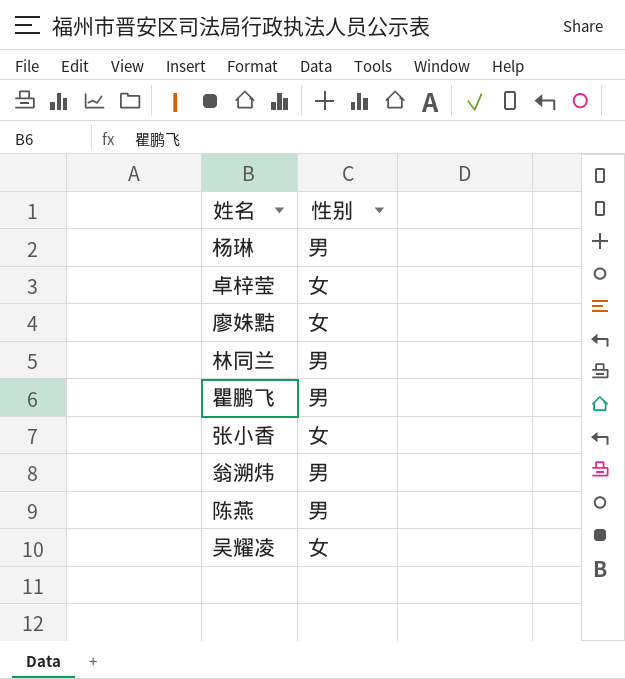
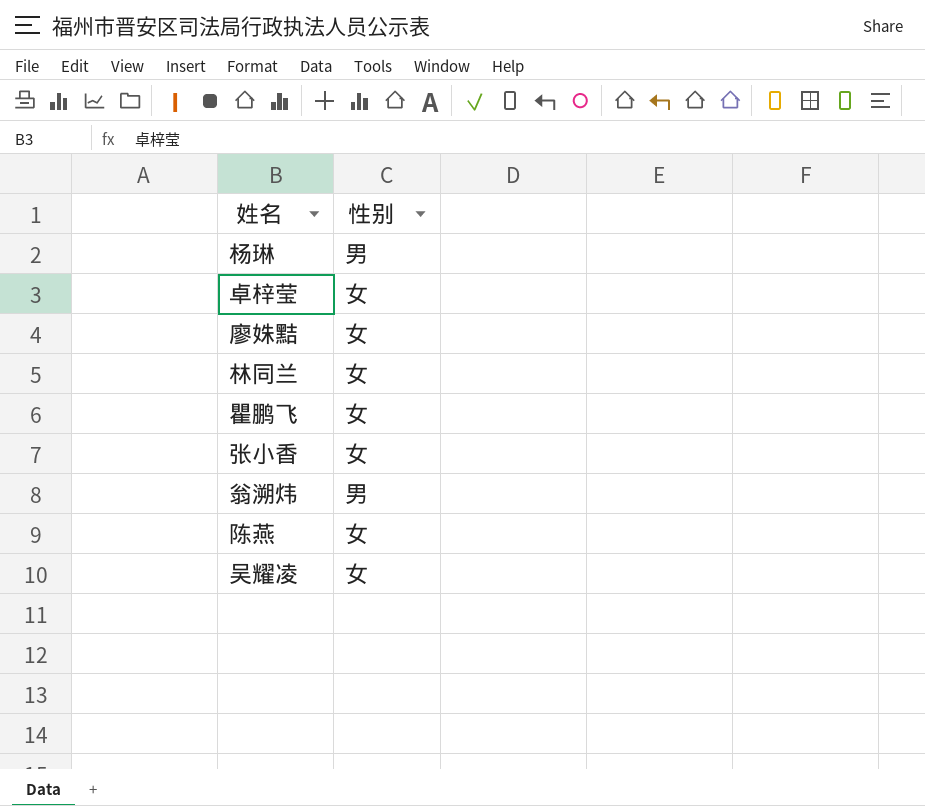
林同兰 | 性别: 男 -> 女
瞿鹏飞 | 性别: 男 -> 女
陈燕 | 性别: 男 -> 女

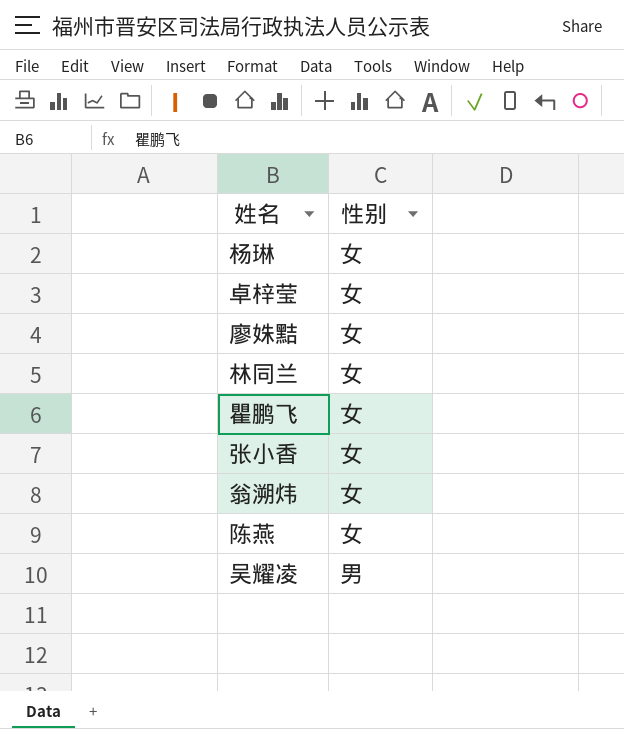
杨琳 | 性别: 男 -> 女
翁溯炜 | 性别: 男 -> 女
吴耀凌 | 性别: 女 -> 男

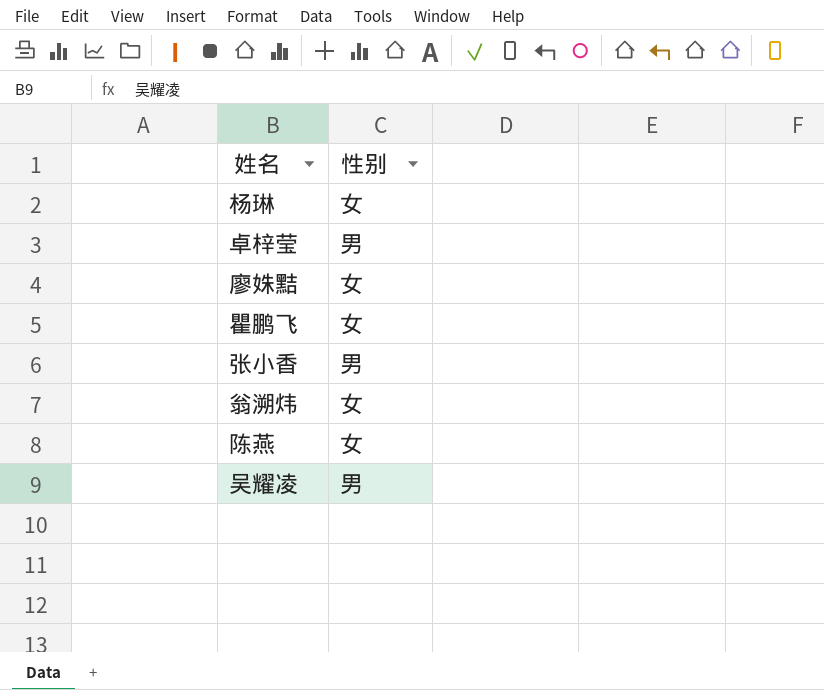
row 林同兰: 女 -> none
卓梓莹 | 性别: 女 -> 男
张小香 | 性别: 女 -> 男

